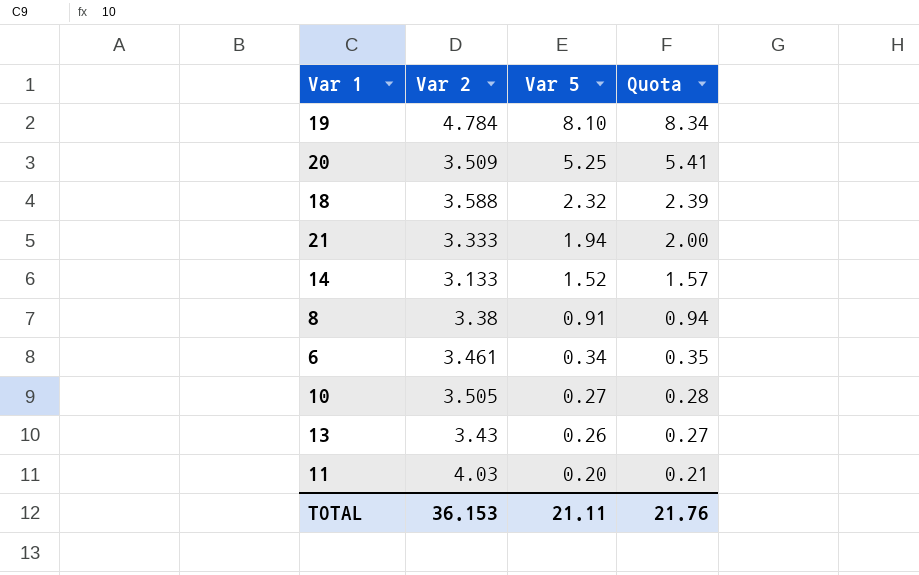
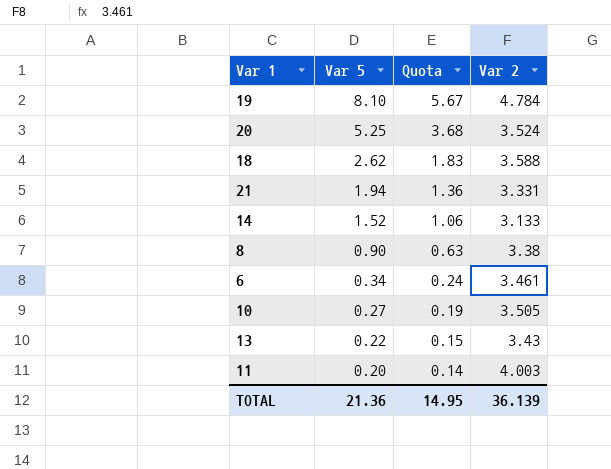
column Quota | formula: [Var 5] * 1.03 -> [Var 5] * 0.7
column Var 2 | position: 2 -> 4
20 | Var 2: 3.509 -> 3.524
18 | Var 5: 2.32 -> 2.62
21 | Var 2: 3.333 -> 3.331
8 | Var 5: 0.91 -> 0.90
13 | Var 5: 0.26 -> 0.22
11 | Var 2: 4.03 -> 4.003
TOTAL | Var 5: 21.11 -> 21.36
TOTAL | Quota: 21.76 -> 14.95
TOTAL | Var 2: 36.153 -> 36.139

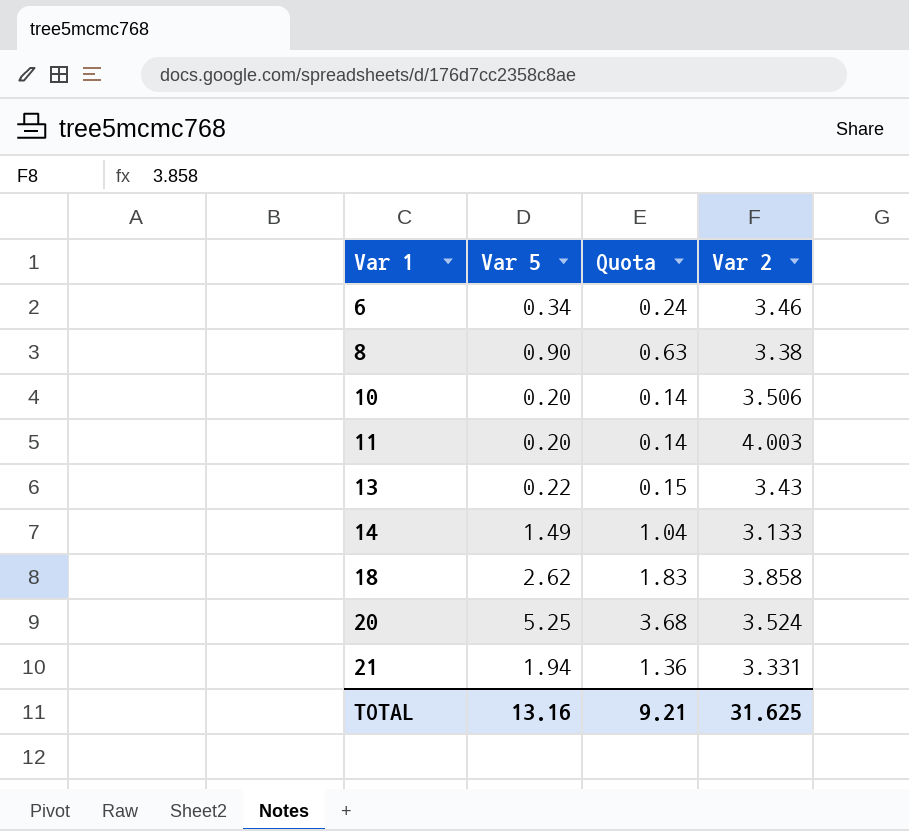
row order: Var 5 descending -> Var 1 ascending
row 19: 8.10 | 5.67 | 4.784 -> none
6 | Var 2: 3.461 -> 3.46
10 | Var 5: 0.27 -> 0.20
10 | Quota: 0.19 -> 0.14
10 | Var 2: 3.505 -> 3.506
14 | Var 5: 1.52 -> 1.49
14 | Quota: 1.06 -> 1.04
18 | Var 2: 3.588 -> 3.858
TOTAL | Var 5: 21.36 -> 13.16
TOTAL | Quota: 14.95 -> 9.21
TOTAL | Var 2: 36.139 -> 31.625

